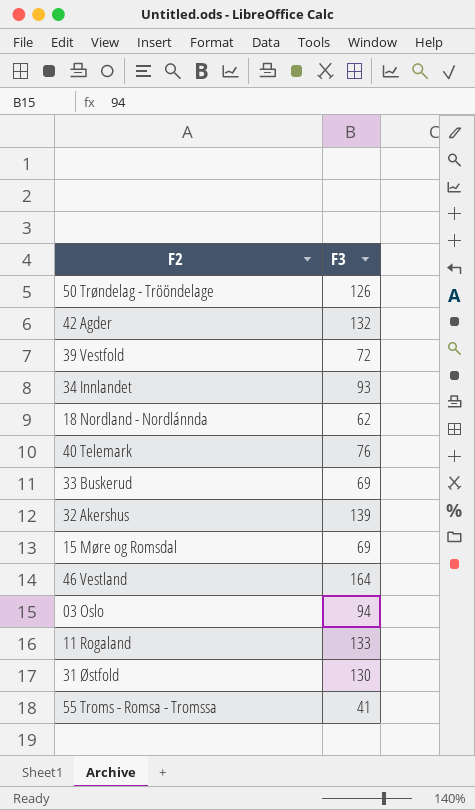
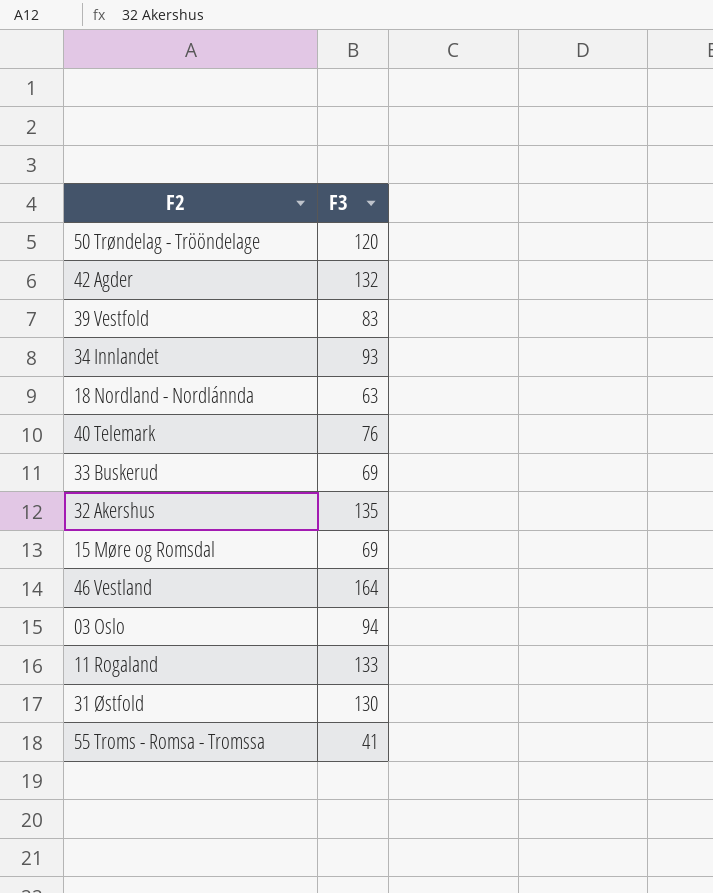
50 Trøndelag - Trööndelage | F3: 126 -> 120
39 Vestfold | F3: 72 -> 83
18 Nordland - Nordlánnda | F3: 62 -> 63
32 Akershus | F3: 139 -> 135

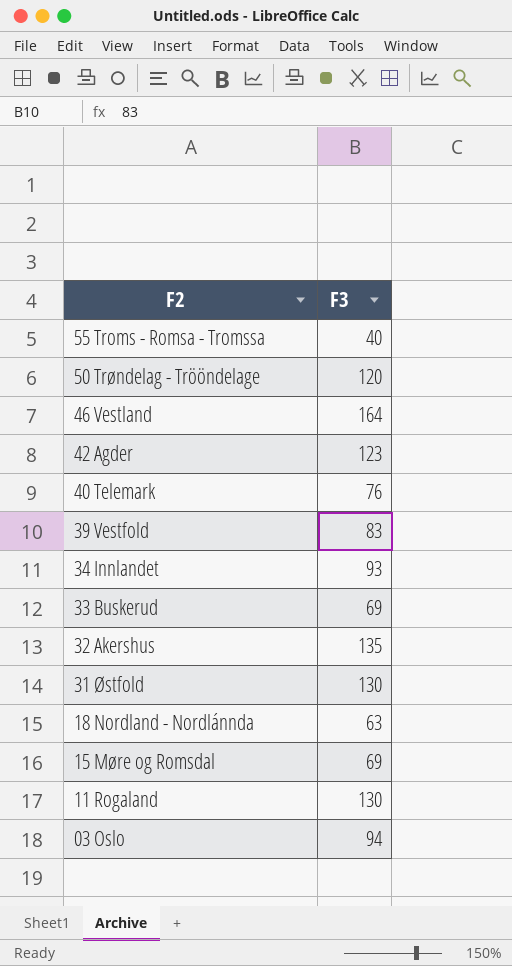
row order: none -> F2 descending
55 Troms - Romsa - Tromssa | F3: 41 -> 40
42 Agder | F3: 132 -> 123
11 Rogaland | F3: 133 -> 130

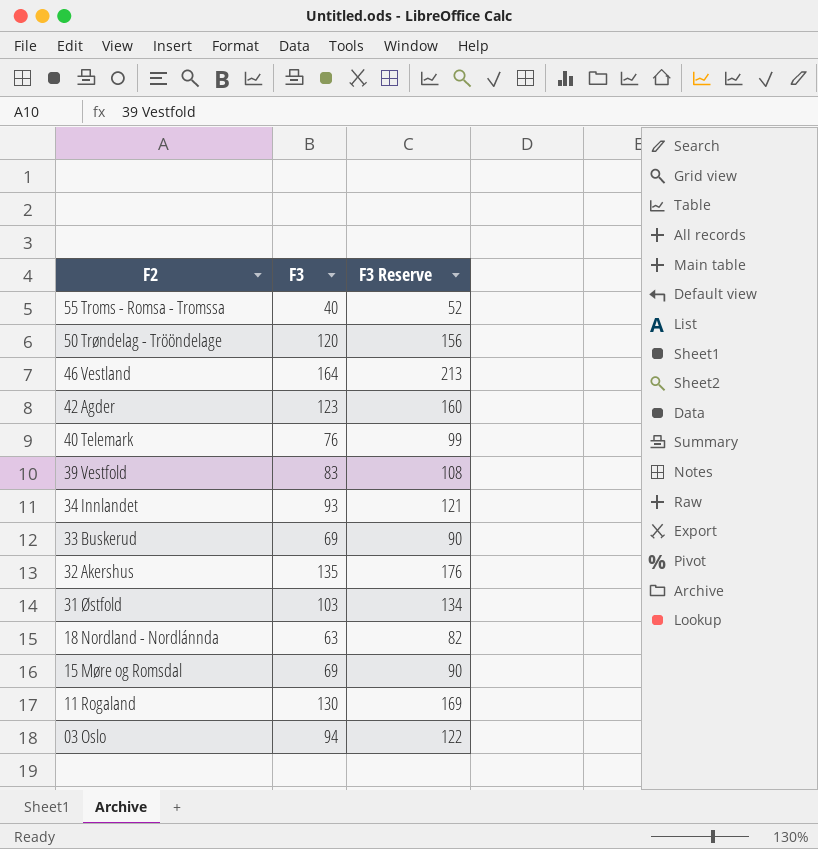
column F3 Reserve | formula: none -> [F3] * 1.3
31 Østfold | F3: 130 -> 103

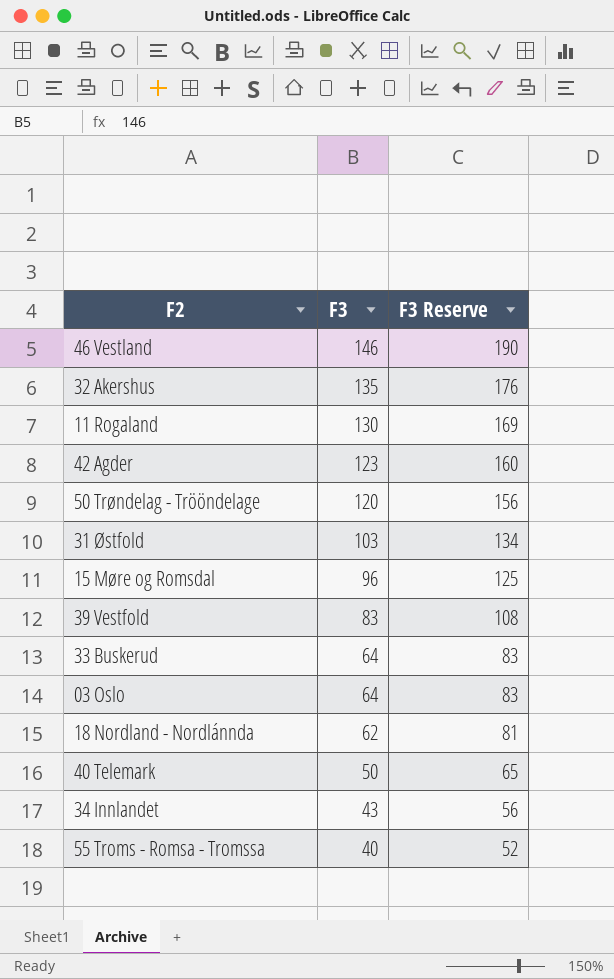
row order: F2 descending -> F3 descending
46 Vestland | F3: 164 -> 146
46 Vestland | F3 Reserve: 213 -> 190
15 Møre og Romsdal | F3: 69 -> 96
15 Møre og Romsdal | F3 Reserve: 90 -> 125
33 Buskerud | F3: 69 -> 64
33 Buskerud | F3 Reserve: 90 -> 83
03 Oslo | F3: 94 -> 64
03 Oslo | F3 Reserve: 122 -> 83
18 Nordland - Nordlánnda | F3: 63 -> 62
18 Nordland - Nordlánnda | F3 Reserve: 82 -> 81
40 Telemark | F3: 76 -> 50
40 Telemark | F3 Reserve: 99 -> 65
34 Innlandet | F3: 93 -> 43
34 Innlandet | F3 Reserve: 121 -> 56

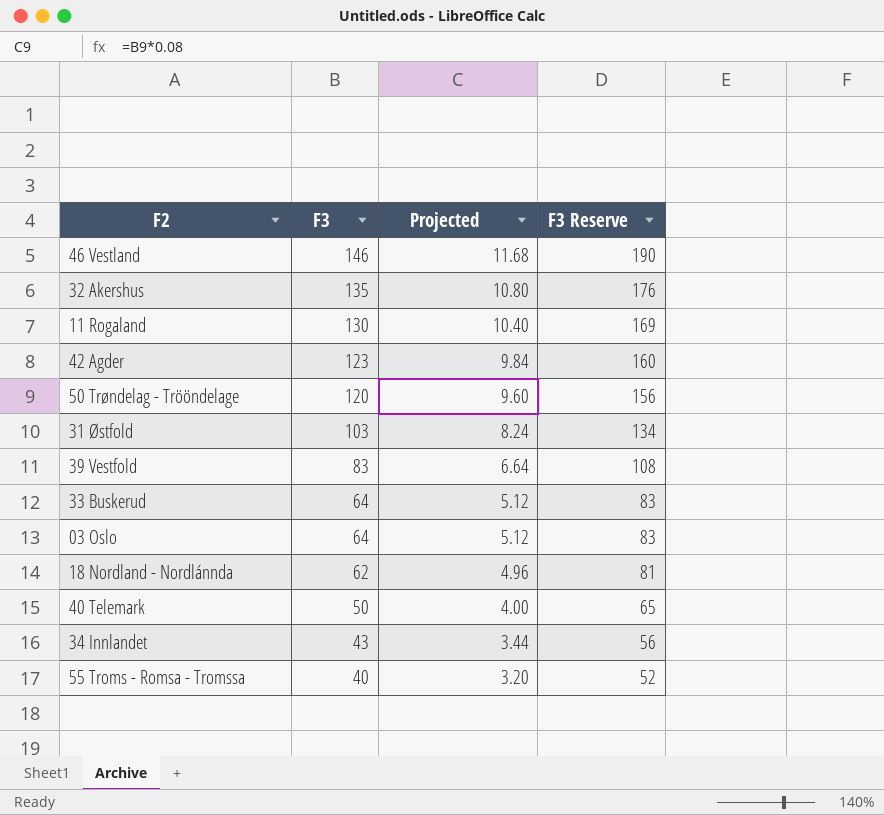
column Projected | formula: none -> [F3] * 0.08
row 15 Møre og Romsdal: 96 | 125 -> none

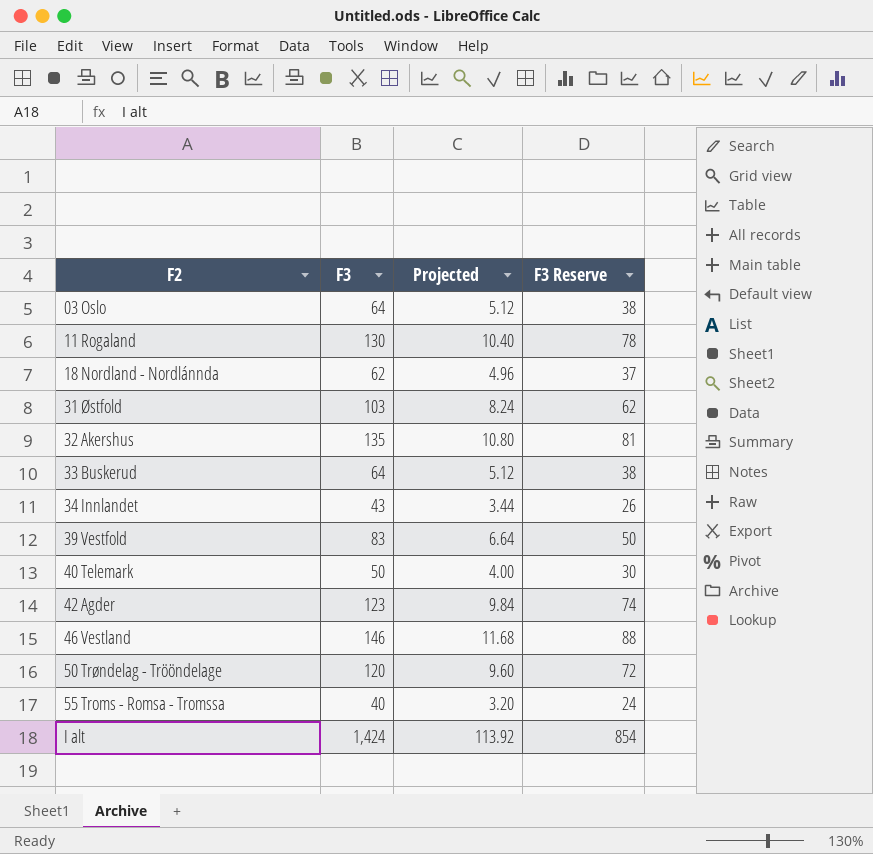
row order: F3 descending -> F2 ascending
column F3 Reserve | formula: [F3] * 1.3 -> [F3] * 0.6
row I alt: none -> 1,424 | 113.92 | 854

